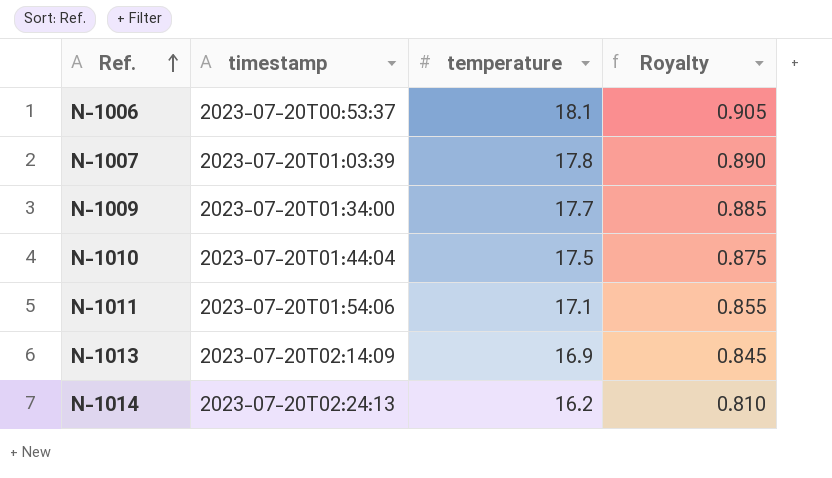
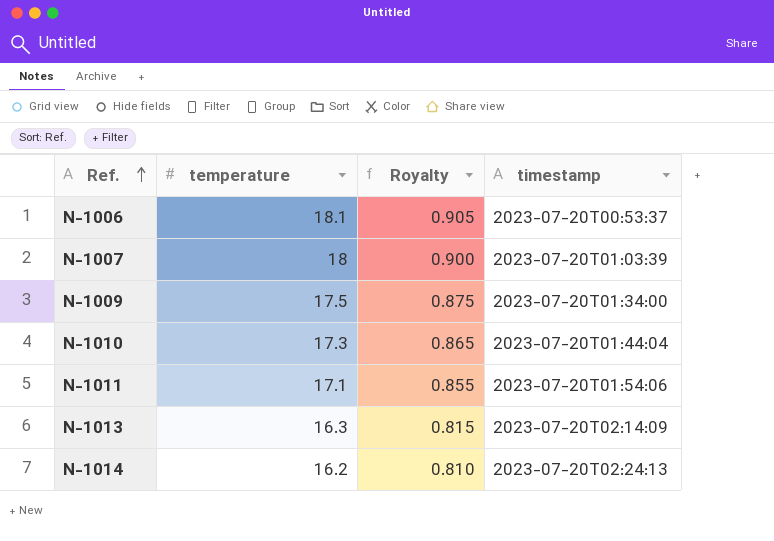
column timestamp | position: 2 -> 4
N-1007 | temperature: 17.8 -> 18
N-1007 | Royalty: 0.890 -> 0.900
N-1009 | temperature: 17.7 -> 17.5
N-1009 | Royalty: 0.885 -> 0.875
N-1010 | temperature: 17.5 -> 17.3
N-1010 | Royalty: 0.875 -> 0.865
N-1013 | temperature: 16.9 -> 16.3
N-1013 | Royalty: 0.845 -> 0.815

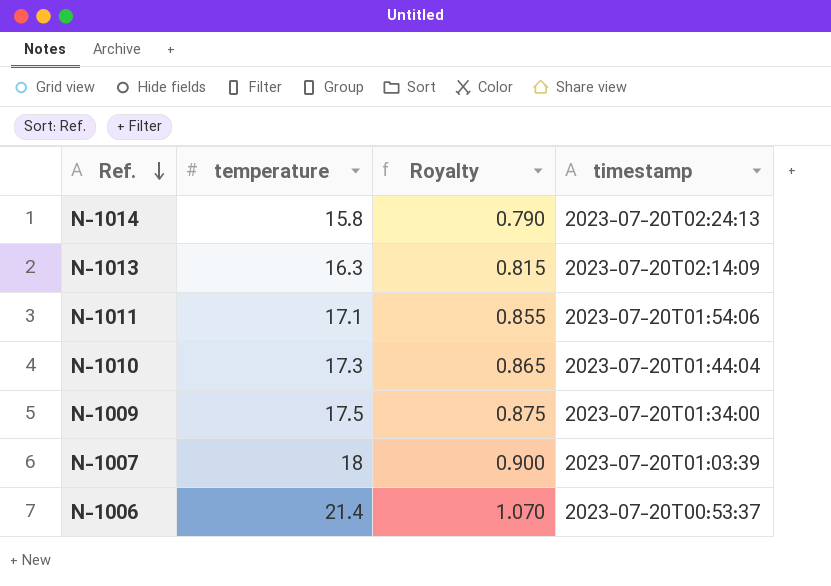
row order: Ref. ascending -> Ref. descending
N-1014 | temperature: 16.2 -> 15.8
N-1014 | Royalty: 0.810 -> 0.790
N-1006 | temperature: 18.1 -> 21.4
N-1006 | Royalty: 0.905 -> 1.070

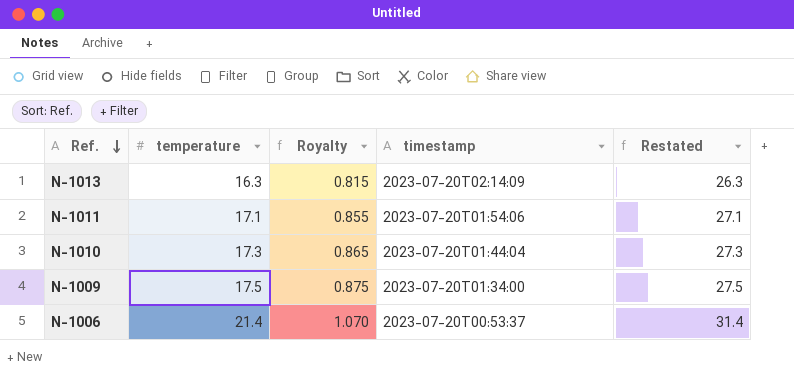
column Restated | formula: none -> [temperature] + 10
row N-1014: 15.8 | 0.790 | 2023-07-20T02:24:13 -> none
row N-1007: 18 | 0.900 | 2023-07-20T01:03:39 -> none

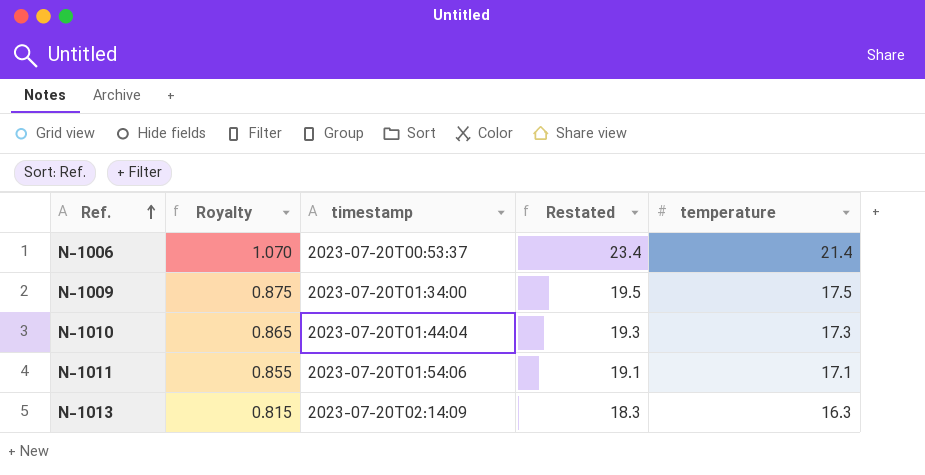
row order: Ref. descending -> Ref. ascending
column Restated | formula: [temperature] + 10 -> [temperature] + 2
column temperature | position: 2 -> 5

